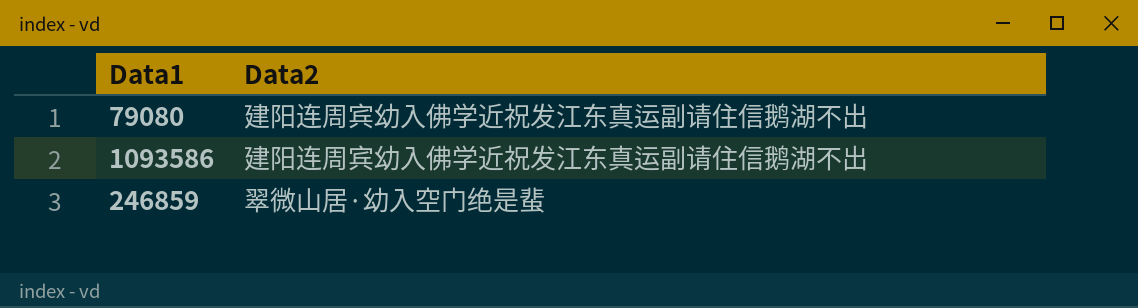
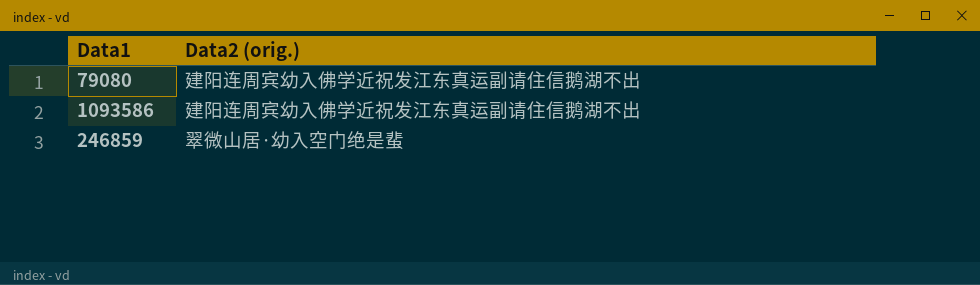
column name: Data2 -> Data2 (orig.)

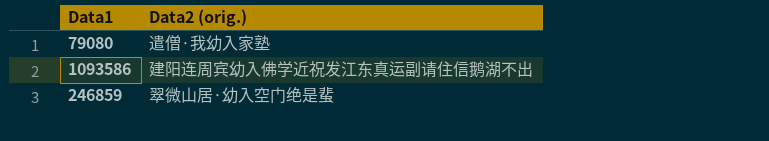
79080 | Data2 (orig.): 建阳连周宾幼入佛学近祝发江东真运副请住信鹅湖不出 -> 遣僧·我幼入家塾

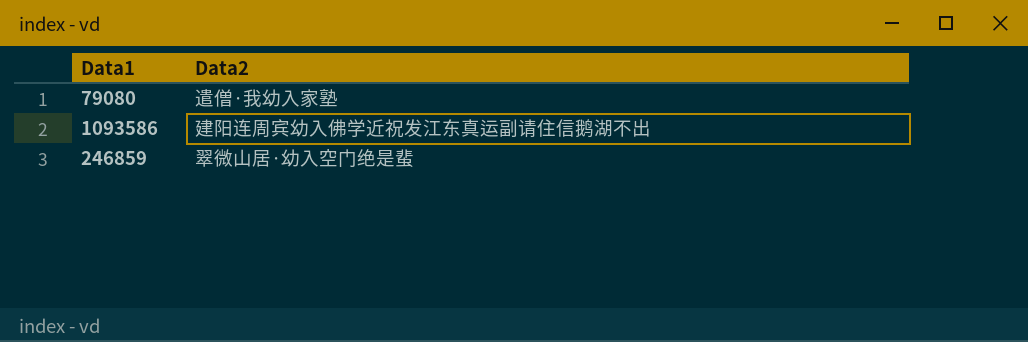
column name: Data2 (orig.) -> Data2

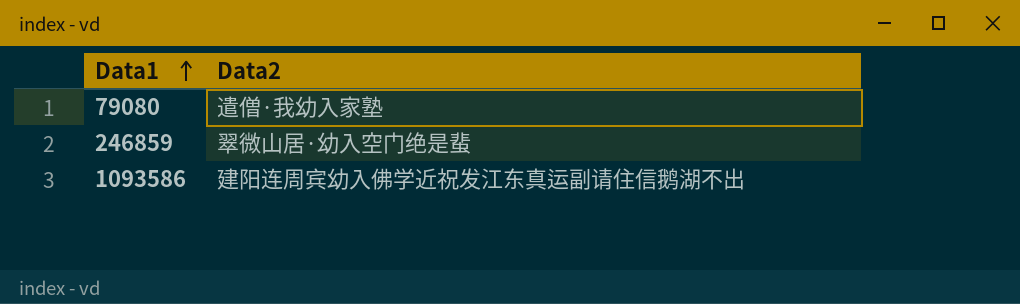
row order: none -> Data1 ascending

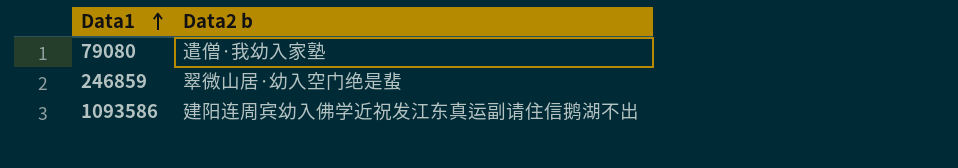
column name: Data2 -> Data2 b

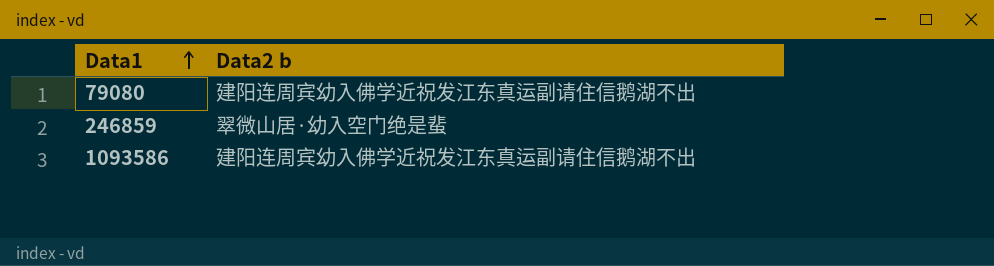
79080 | Data2 b: 遣僧·我幼入家塾 -> 建阳连周宾幼入佛学近祝发江东真运副请住信鹅湖不出

